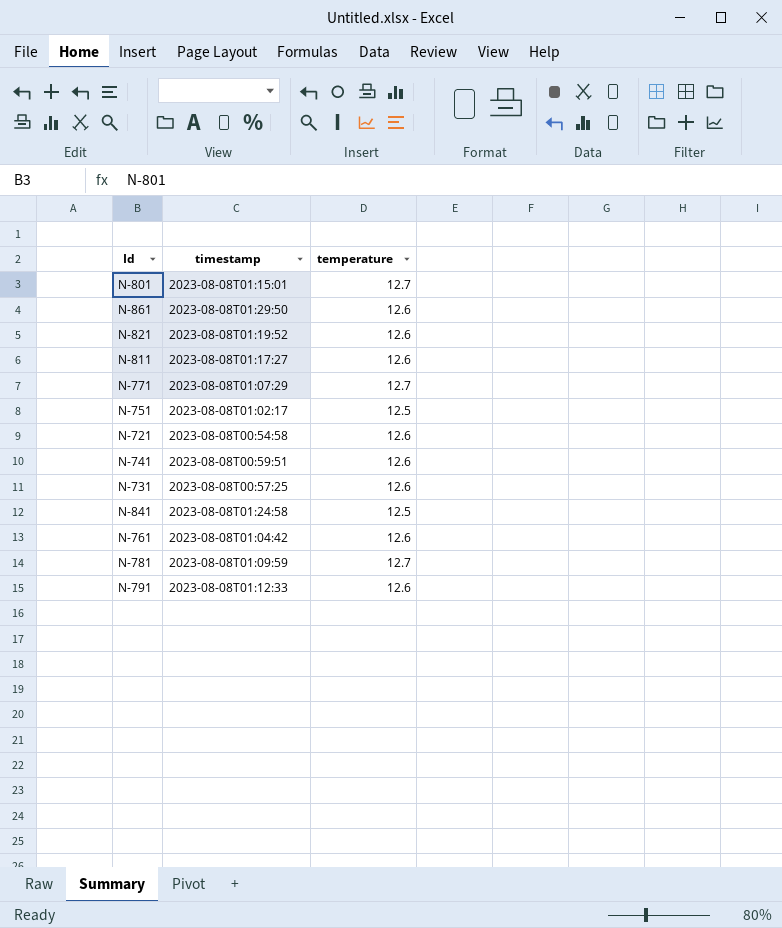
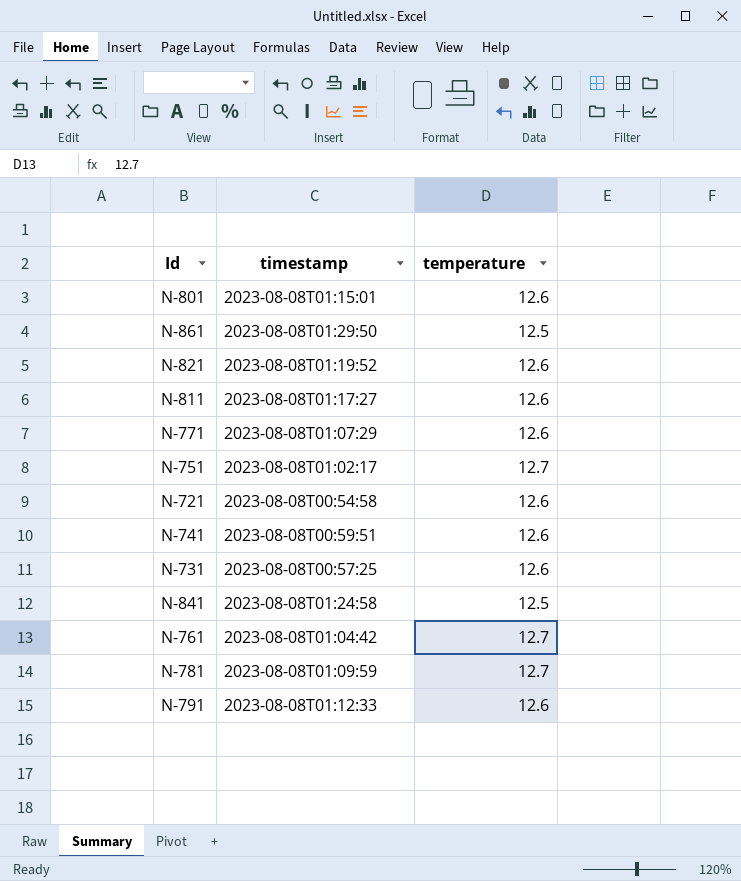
N-801 | temperature: 12.7 -> 12.6
N-861 | temperature: 12.6 -> 12.5
N-771 | temperature: 12.7 -> 12.6
N-751 | temperature: 12.5 -> 12.7
N-761 | temperature: 12.6 -> 12.7

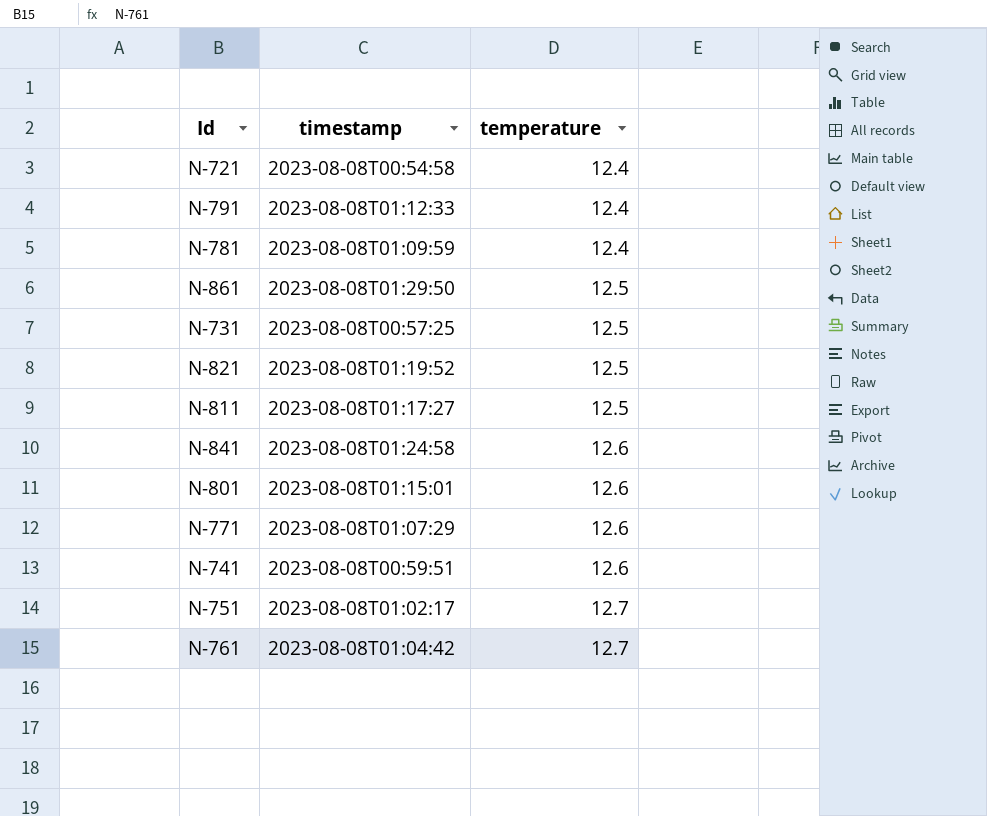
row order: none -> temperature ascending
N-721 | temperature: 12.6 -> 12.4
N-791 | temperature: 12.6 -> 12.4
N-781 | temperature: 12.7 -> 12.4
N-731 | temperature: 12.6 -> 12.5
N-821 | temperature: 12.6 -> 12.5
N-811 | temperature: 12.6 -> 12.5
N-841 | temperature: 12.5 -> 12.6

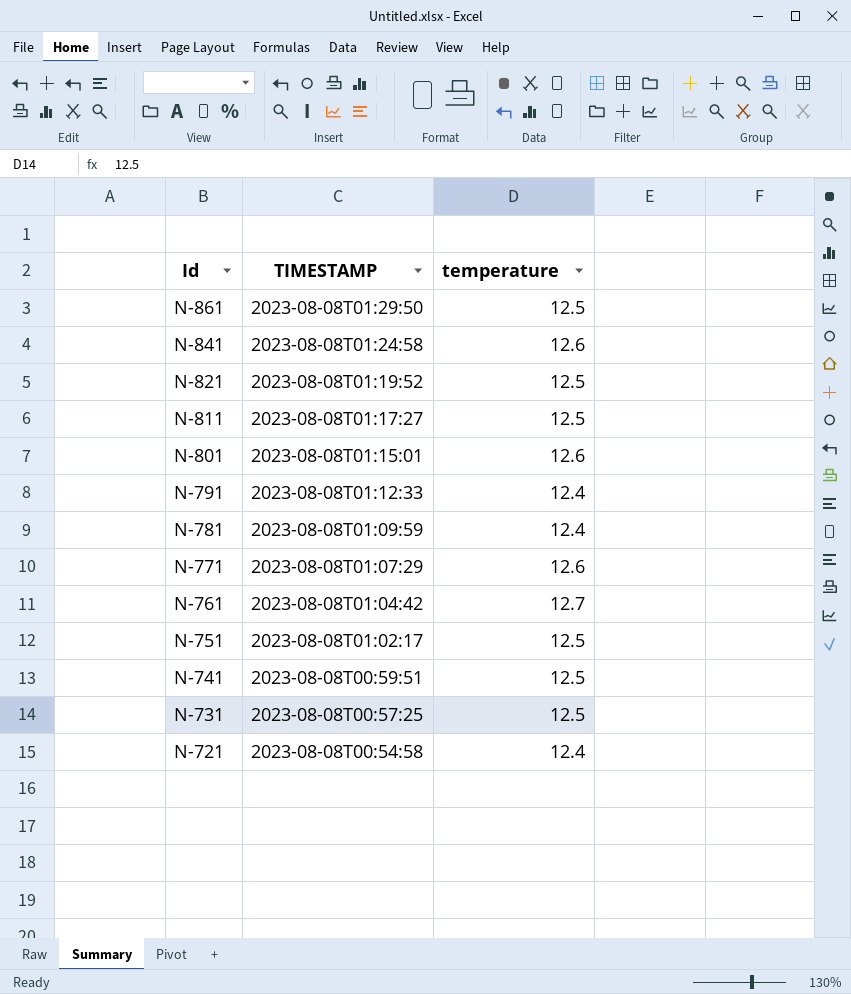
row order: temperature ascending -> Id descending
column name: timestamp -> TIMESTAMP
N-751 | temperature: 12.7 -> 12.5
N-741 | temperature: 12.6 -> 12.5

